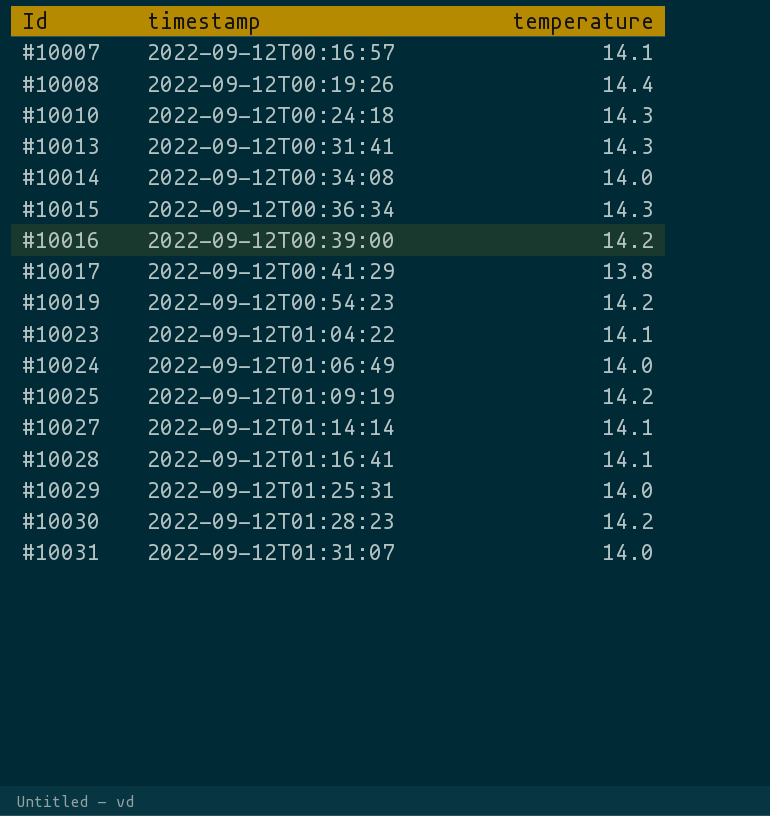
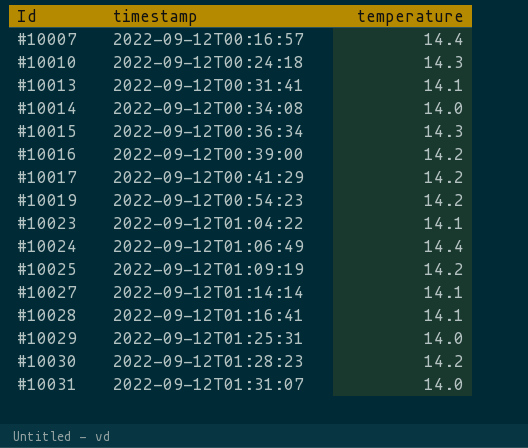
row #10008: 2022-09-12T00:19:26 | 14.4 -> none
#10007 | temperature: 14.1 -> 14.4
#10013 | temperature: 14.3 -> 14.1
#10017 | temperature: 13.8 -> 14.2
#10024 | temperature: 14.0 -> 14.4

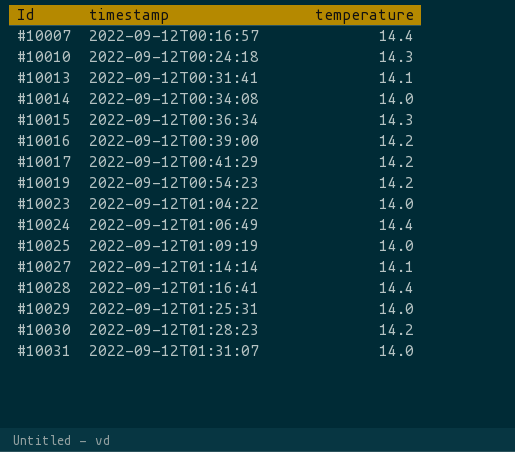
#10023 | temperature: 14.1 -> 14.0
#10025 | temperature: 14.2 -> 14.0
#10028 | temperature: 14.1 -> 14.4

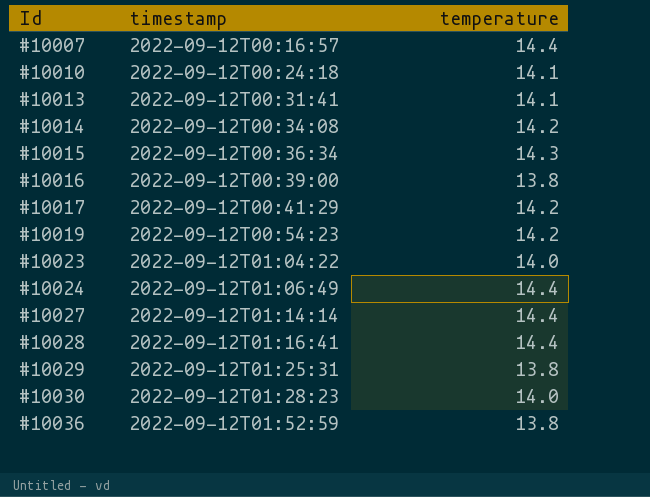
row #10025: 2022-09-12T01:09:19 | 14.0 -> none
row #10031: 2022-09-12T01:31:07 | 14.0 -> none
#10010 | temperature: 14.3 -> 14.1
#10014 | temperature: 14.0 -> 14.2
#10016 | temperature: 14.2 -> 13.8
#10027 | temperature: 14.1 -> 14.4
#10029 | temperature: 14.0 -> 13.8
#10030 | temperature: 14.2 -> 14.0
row #10036: none -> 2022-09-12T01:52:59 | 13.8

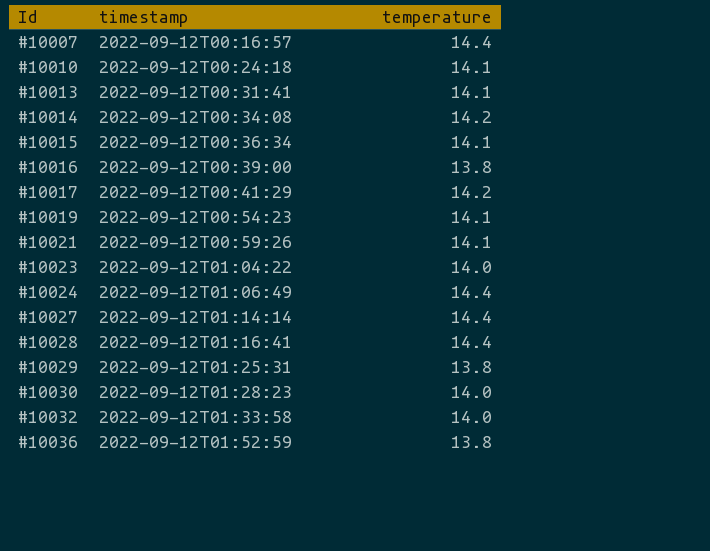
#10015 | temperature: 14.3 -> 14.1
#10019 | temperature: 14.2 -> 14.1
row #10021: none -> 2022-09-12T00:59:26 | 14.1
row #10032: none -> 2022-09-12T01:33:58 | 14.0

